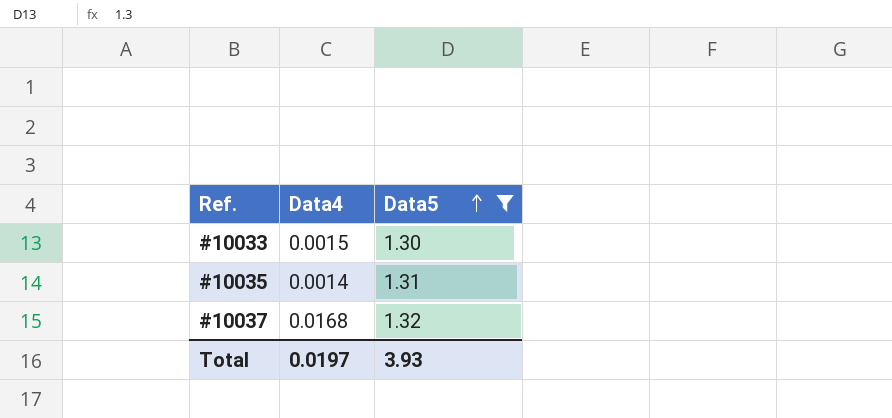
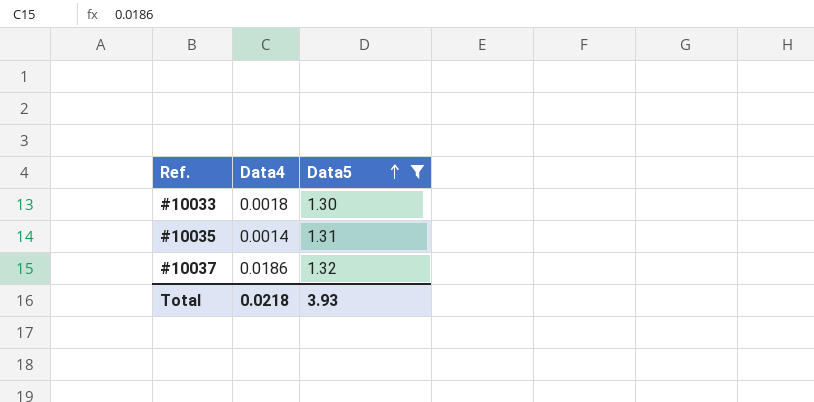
#10033 | Data4: 0.0015 -> 0.0018
#10037 | Data4: 0.0168 -> 0.0186
Total | Data4: 0.0197 -> 0.0218

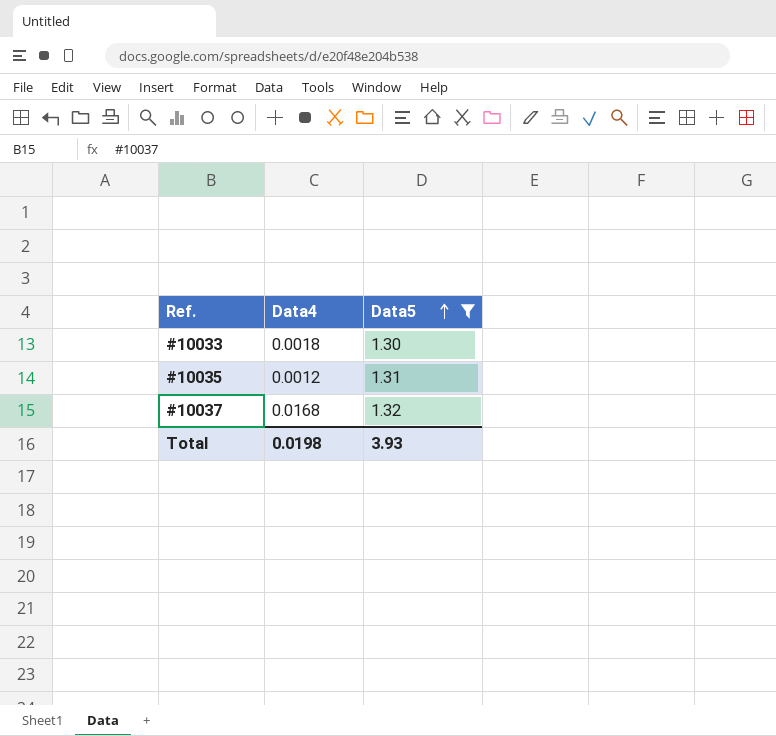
#10035 | Data4: 0.0014 -> 0.0012
#10037 | Data4: 0.0186 -> 0.0168
Total | Data4: 0.0218 -> 0.0198

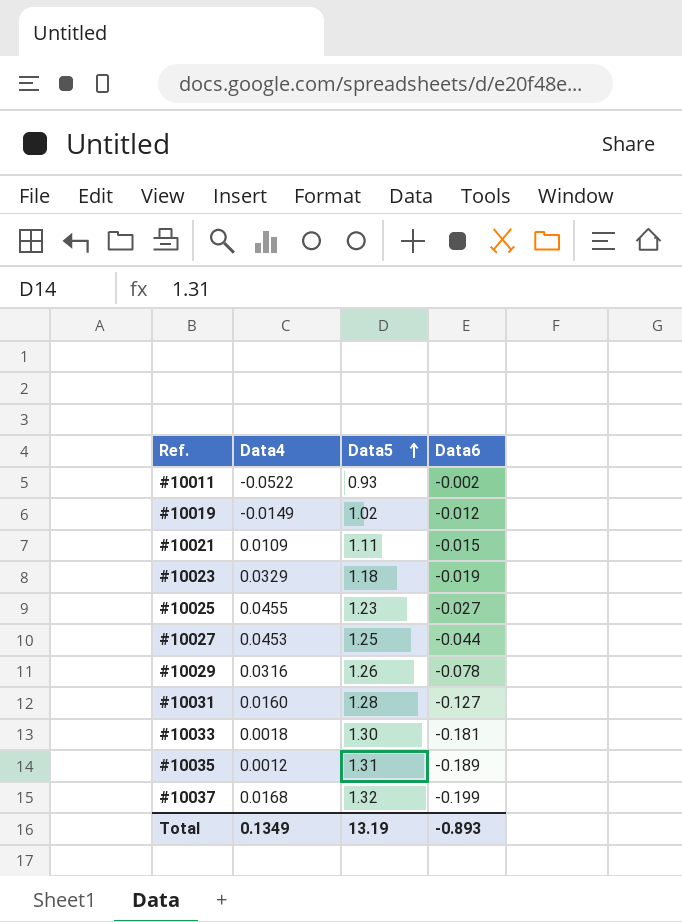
filter: Data5 >= 1.30 -> none
column Data6 | position: none -> 4
Total | Data4: 0.0198 -> 0.1349
Total | Data5: 3.93 -> 13.19

